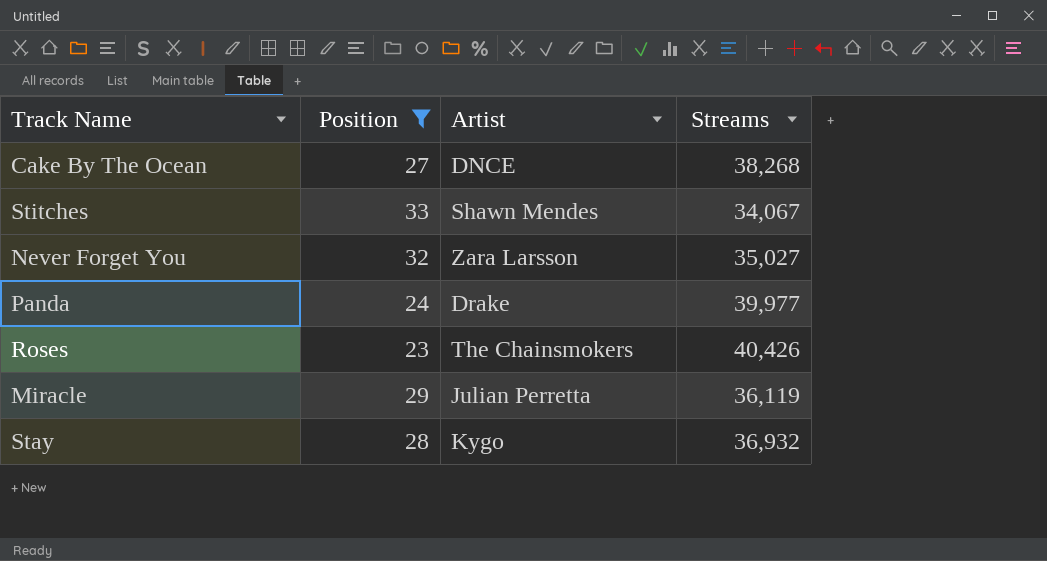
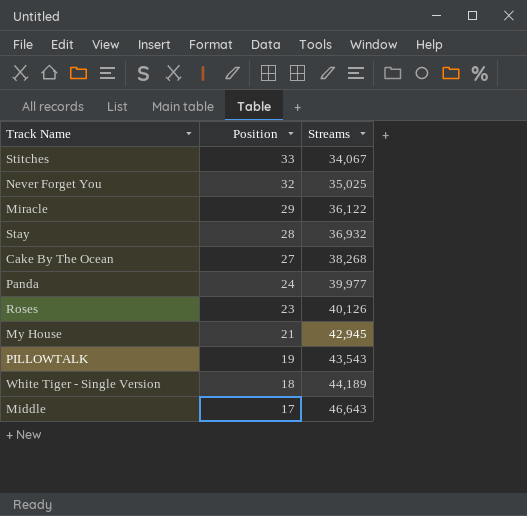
filter: Position >= 23 -> none
row order: none -> Position descending
column Artist | position: 3 -> none
Never Forget You | Streams: 35,027 -> 35,025
Miracle | Streams: 36,119 -> 36,122
Roses | Streams: 40,426 -> 40,126

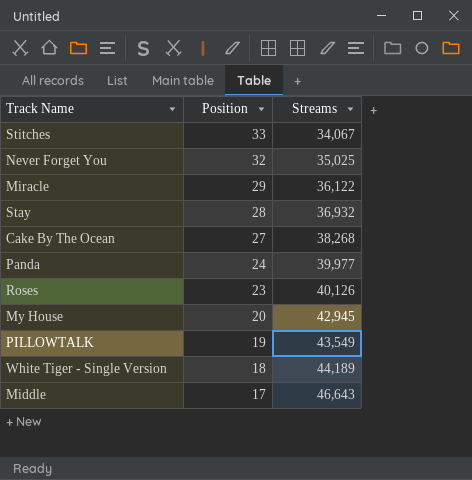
My House | Position: 21 -> 20
PILLOWTALK | Streams: 43,543 -> 43,549

